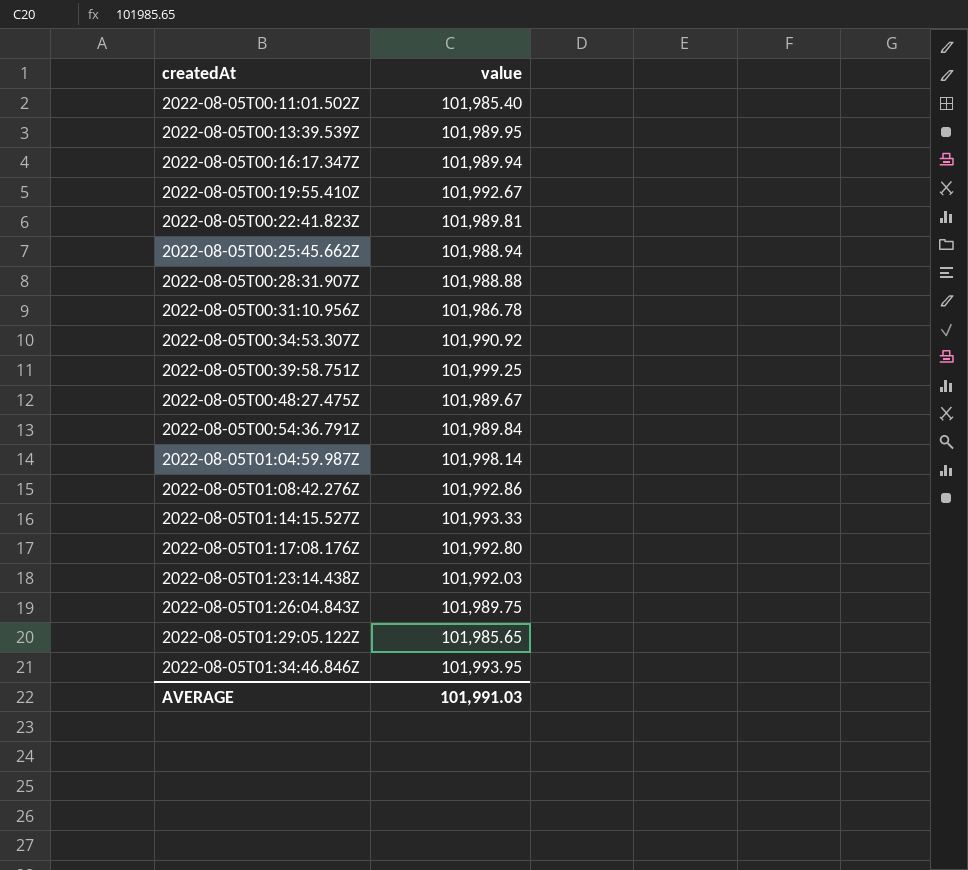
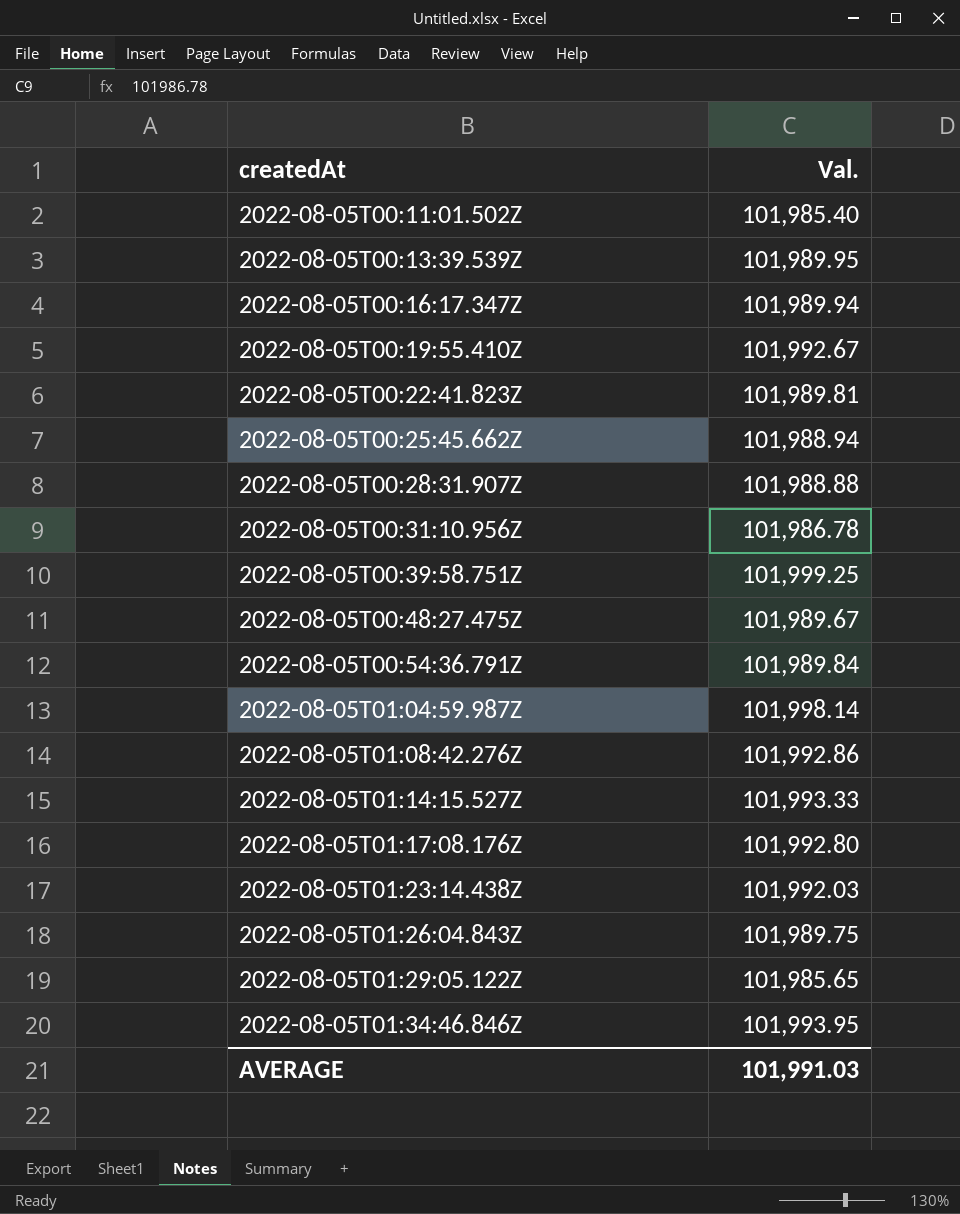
column name: value -> Val.
row 2022-08-05T00:34:53.307Z: 101,990.92 -> none

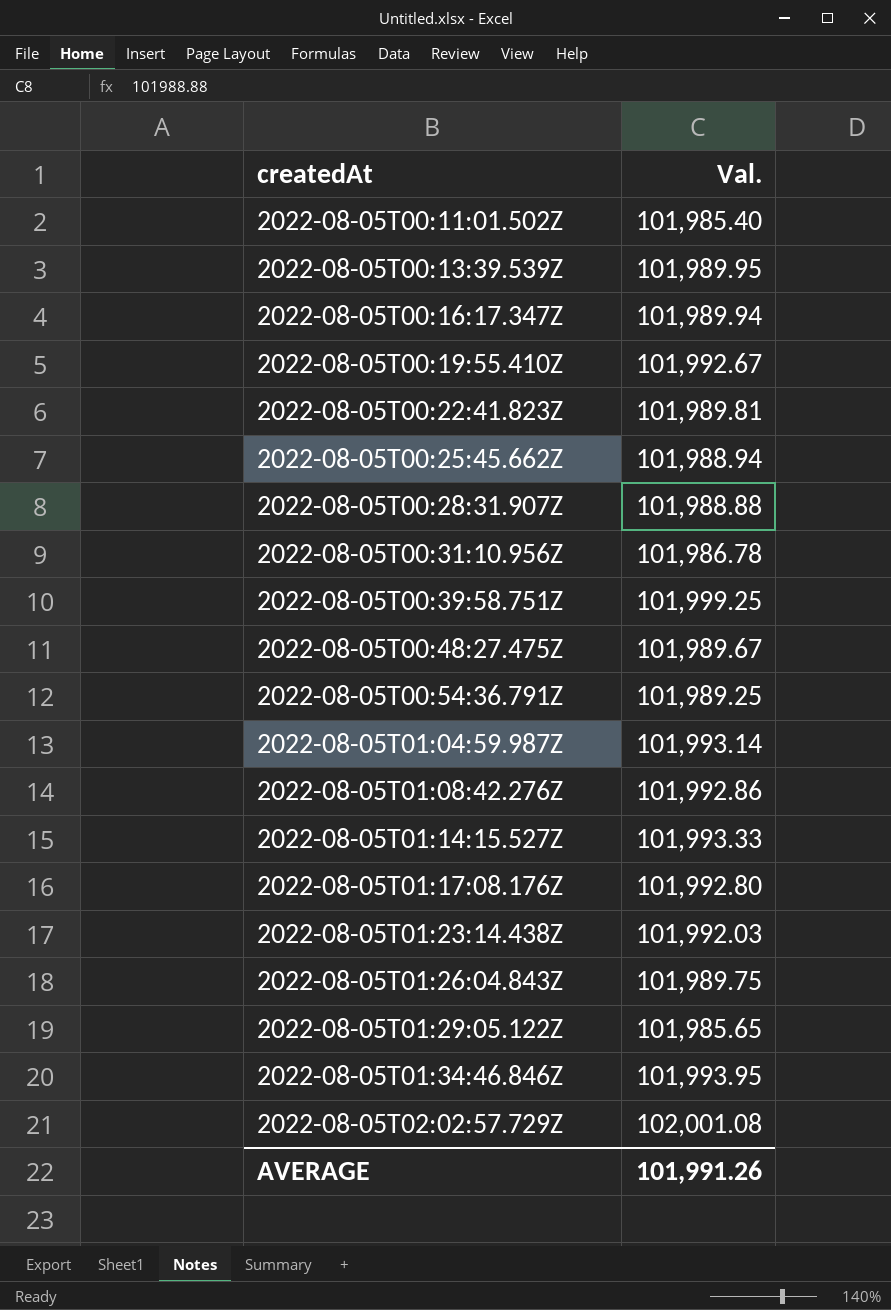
2022-08-05T00:54:36.791Z | Val.: 101,989.84 -> 101,989.25
2022-08-05T01:04:59.987Z | Val.: 101,998.14 -> 101,993.14
row 2022-08-05T02:02:57.729Z: none -> 102,001.08
AVERAGE | Val.: 101,991.03 -> 101,991.26

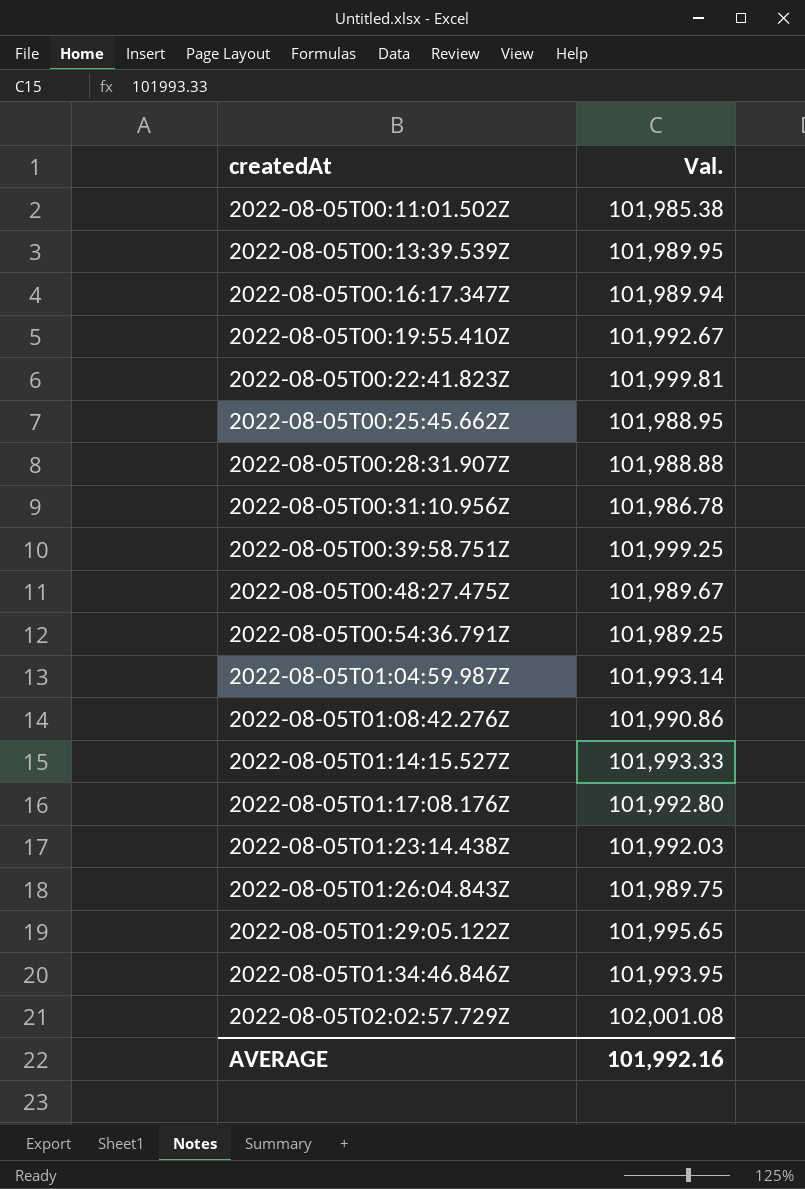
2022-08-05T00:11:01.502Z | Val.: 101,985.40 -> 101,985.38
2022-08-05T00:22:41.823Z | Val.: 101,989.81 -> 101,999.81
2022-08-05T00:25:45.662Z | Val.: 101,988.94 -> 101,988.95
2022-08-05T01:08:42.276Z | Val.: 101,992.86 -> 101,990.86
2022-08-05T01:29:05.122Z | Val.: 101,985.65 -> 101,995.65
AVERAGE | Val.: 101,991.26 -> 101,992.16

